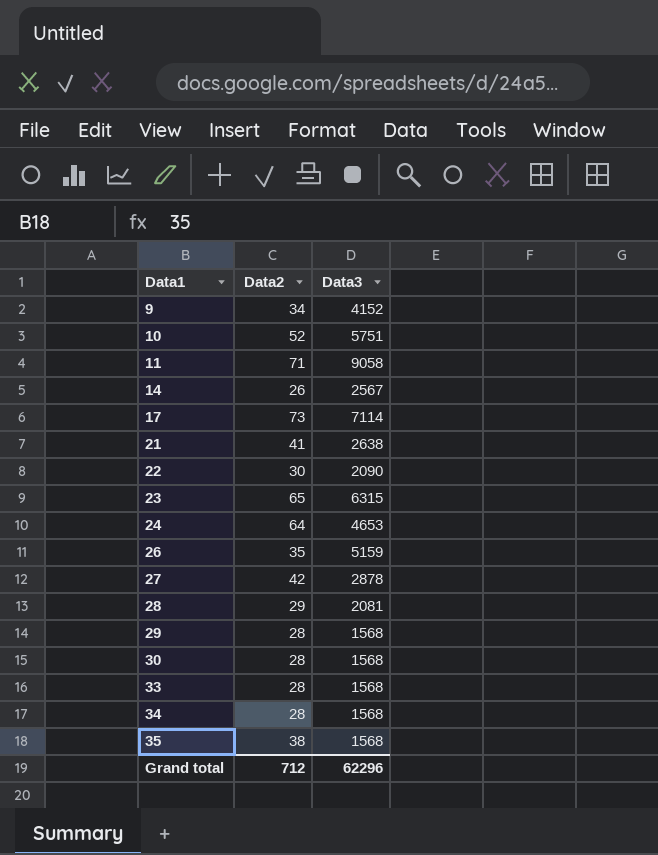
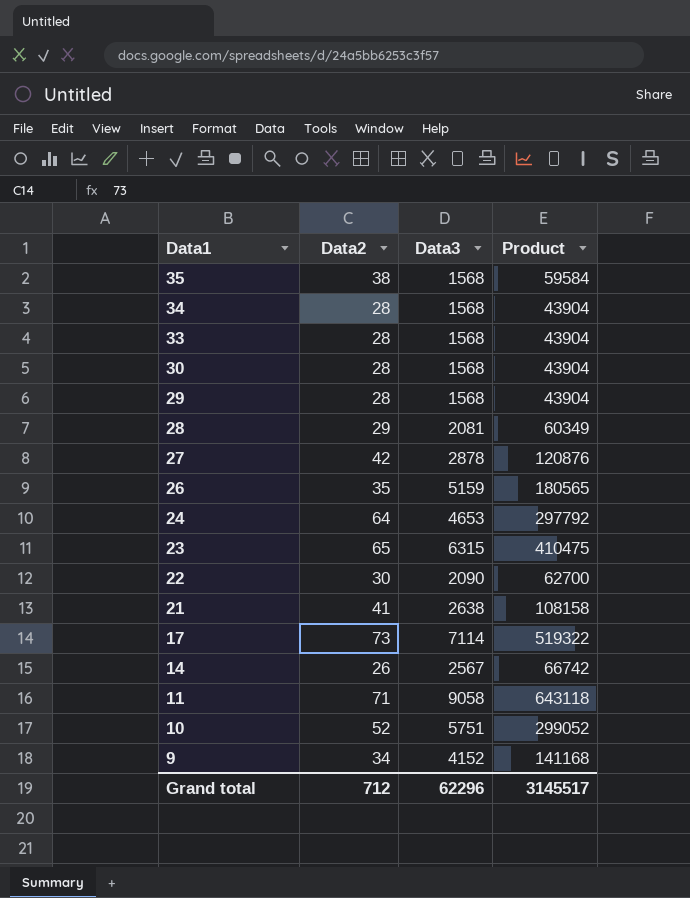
row order: Data1 ascending -> Data1 descending
column Product | formula: none -> [Data2] * [Data3]

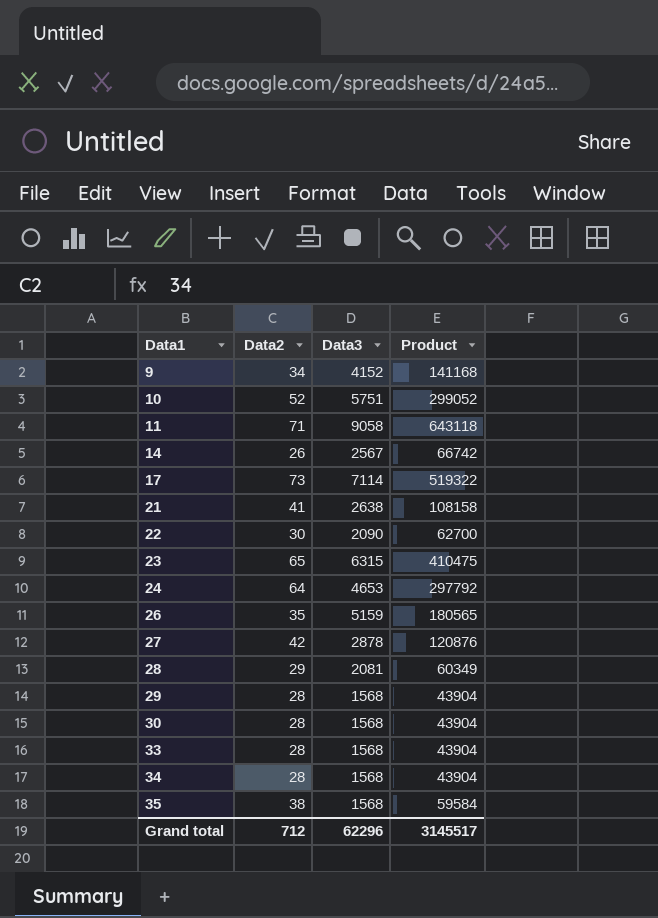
row order: Data1 descending -> Data1 ascending

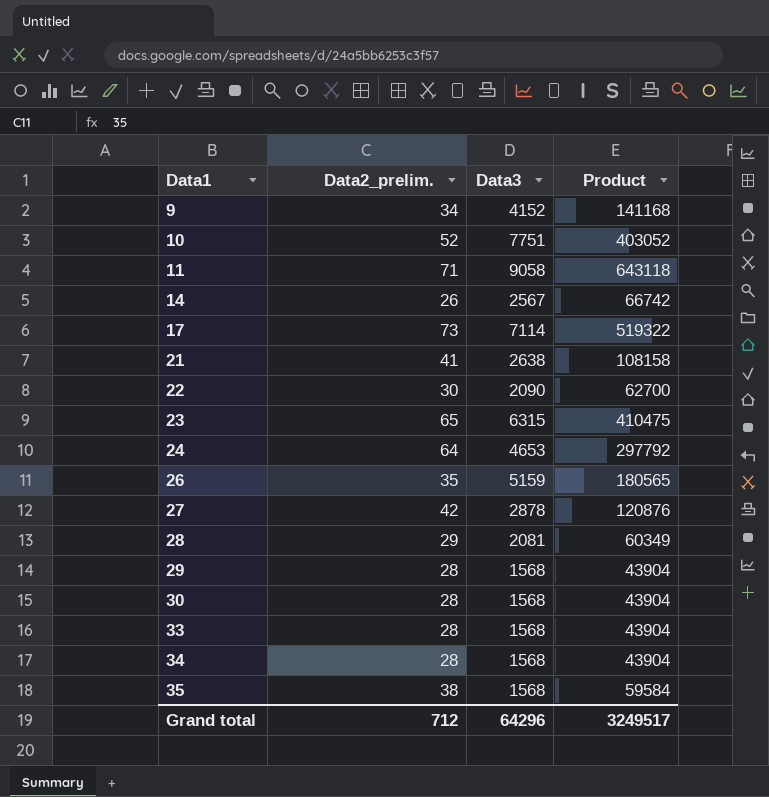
column name: Data2 -> Data2_prelim.
10 | Data3: 5751 -> 7751
10 | Product: 299052 -> 403052
Grand total | Data3: 62296 -> 64296
Grand total | Product: 3145517 -> 3249517

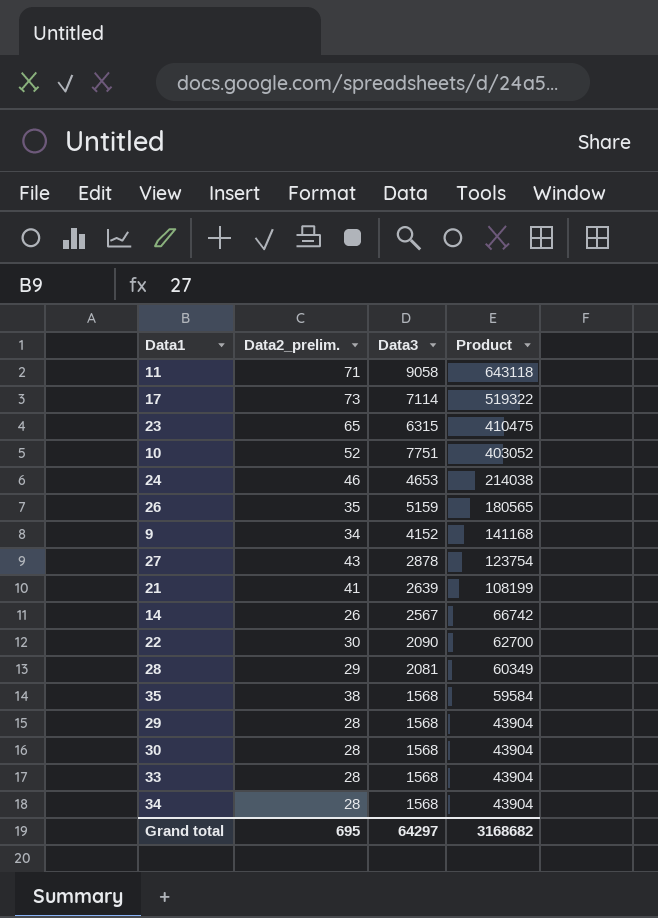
row order: Data1 ascending -> Product descending
24 | Data2_prelim.: 64 -> 46
24 | Product: 297792 -> 214038
27 | Data2_prelim.: 42 -> 43
27 | Product: 120876 -> 123754
21 | Data3: 2638 -> 2639
21 | Product: 108158 -> 108199
Grand total | Data2_prelim.: 712 -> 695
Grand total | Data3: 64296 -> 64297
Grand total | Product: 3249517 -> 3168682

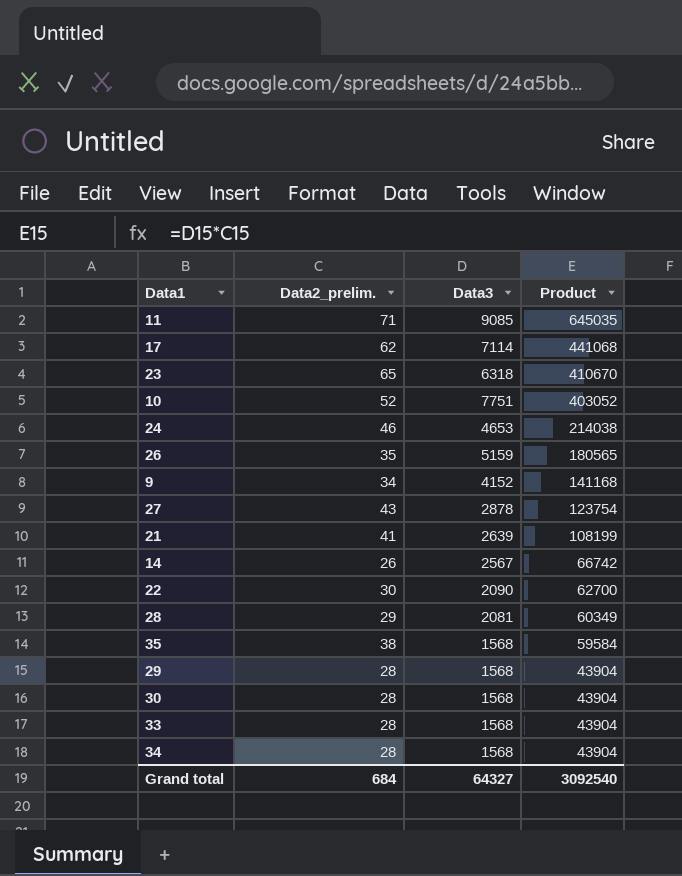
11 | Data3: 9058 -> 9085
11 | Product: 643118 -> 645035
17 | Data2_prelim.: 73 -> 62
17 | Product: 519322 -> 441068
23 | Data3: 6315 -> 6318
23 | Product: 410475 -> 410670
Grand total | Data2_prelim.: 695 -> 684
Grand total | Data3: 64297 -> 64327
Grand total | Product: 3168682 -> 3092540

